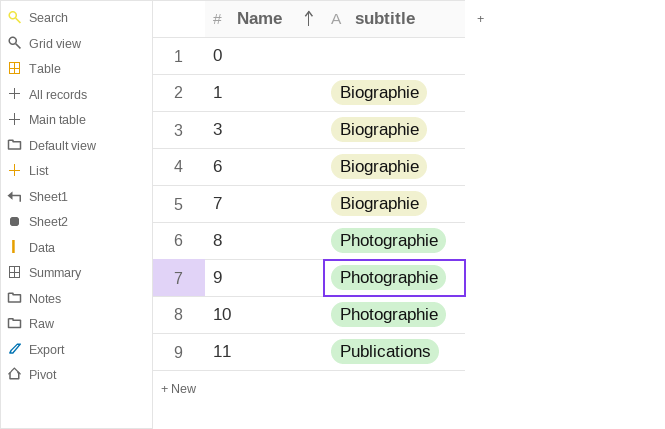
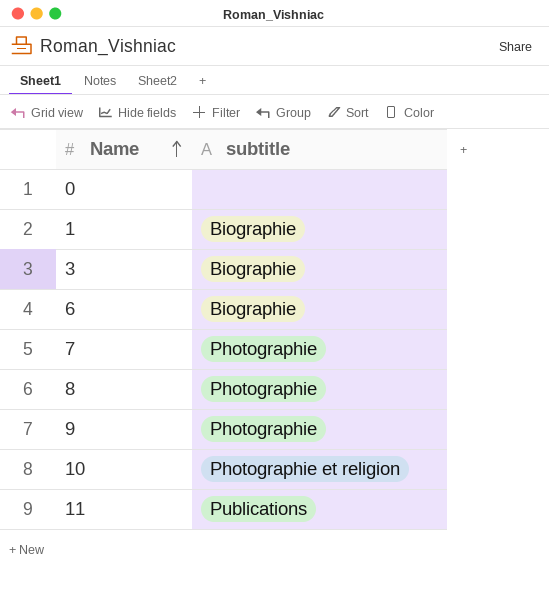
7 | subtitle: Biographie -> Photographie
10 | subtitle: Photographie -> Photographie et religion

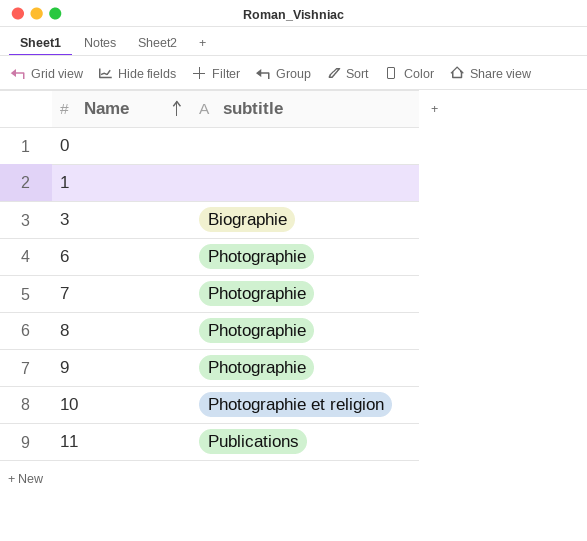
1 | subtitle: Biographie -> none
6 | subtitle: Biographie -> Photographie

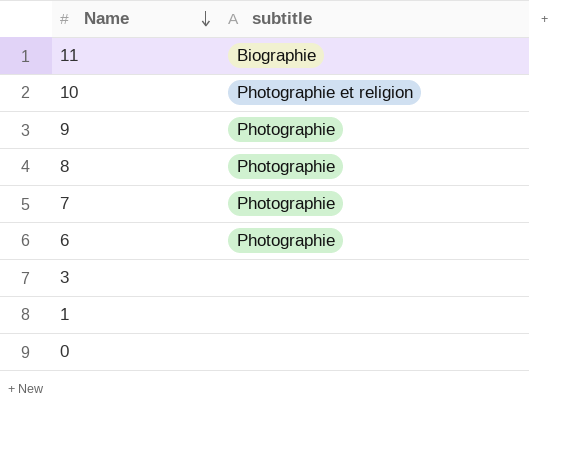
row order: Name ascending -> Name descending
11 | subtitle: Publications -> Biographie
3 | subtitle: Biographie -> none

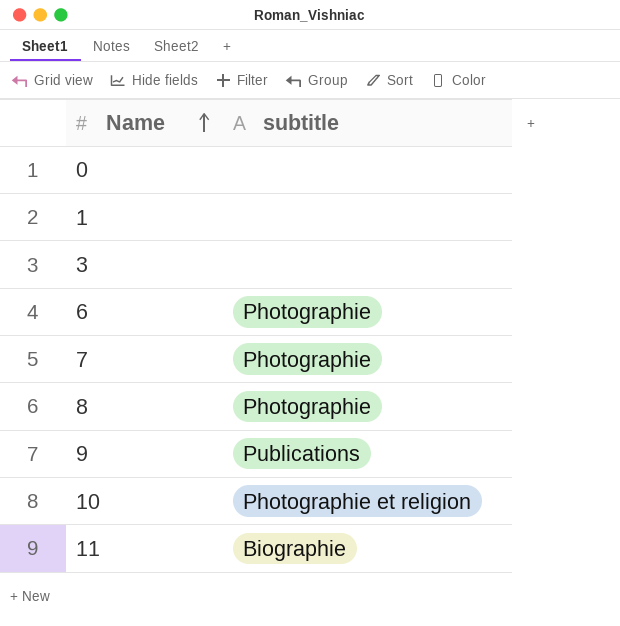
row order: Name descending -> Name ascending
9 | subtitle: Photographie -> Publications

